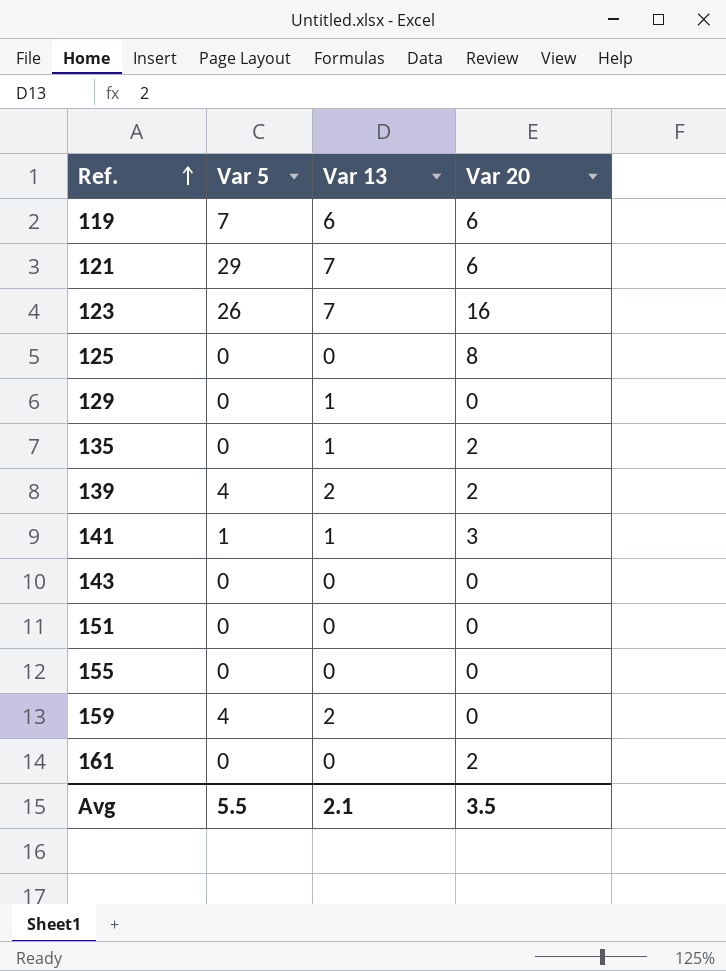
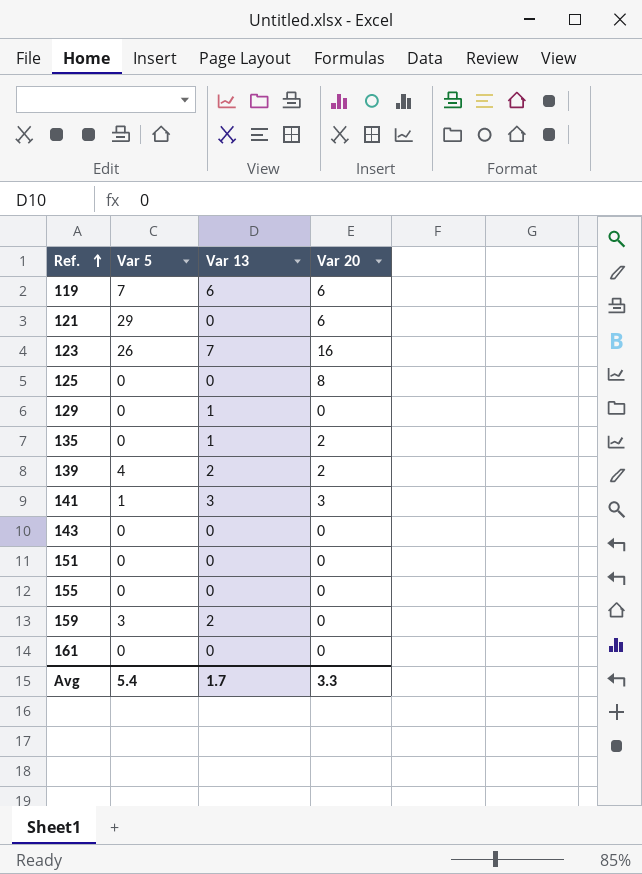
121 | Var 13: 7 -> 0
141 | Var 13: 1 -> 3
159 | Var 5: 4 -> 3
161 | Var 20: 2 -> 0
Avg | Var 5: 5.5 -> 5.4
Avg | Var 13: 2.1 -> 1.7
Avg | Var 20: 3.5 -> 3.3

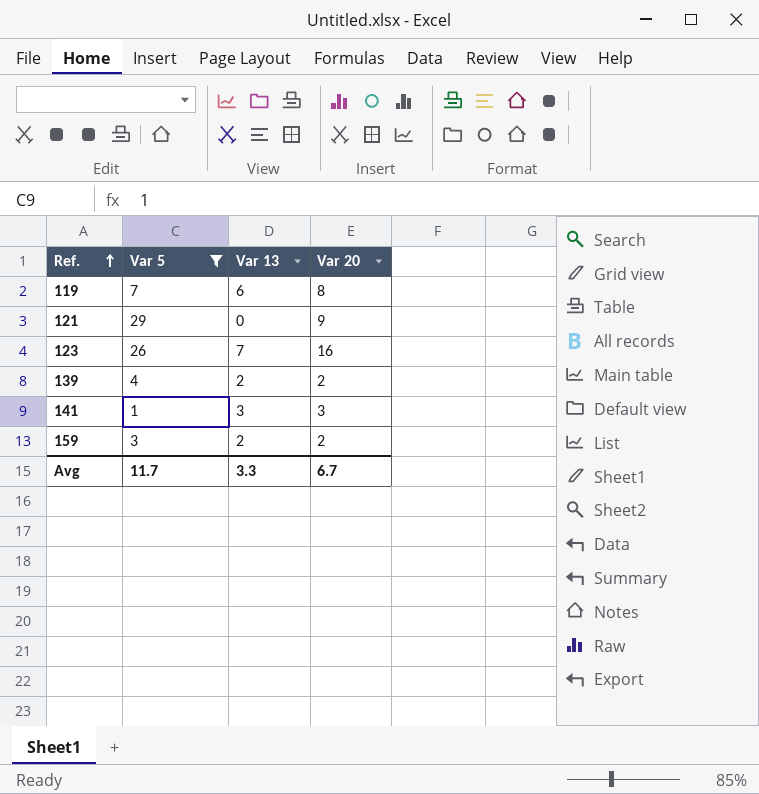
filter: none -> Var 5 != 0
119 | Var 20: 6 -> 8
121 | Var 20: 6 -> 9
159 | Var 20: 0 -> 2
Avg | Var 5: 5.4 -> 11.7
Avg | Var 13: 1.7 -> 3.3
Avg | Var 20: 3.3 -> 6.7

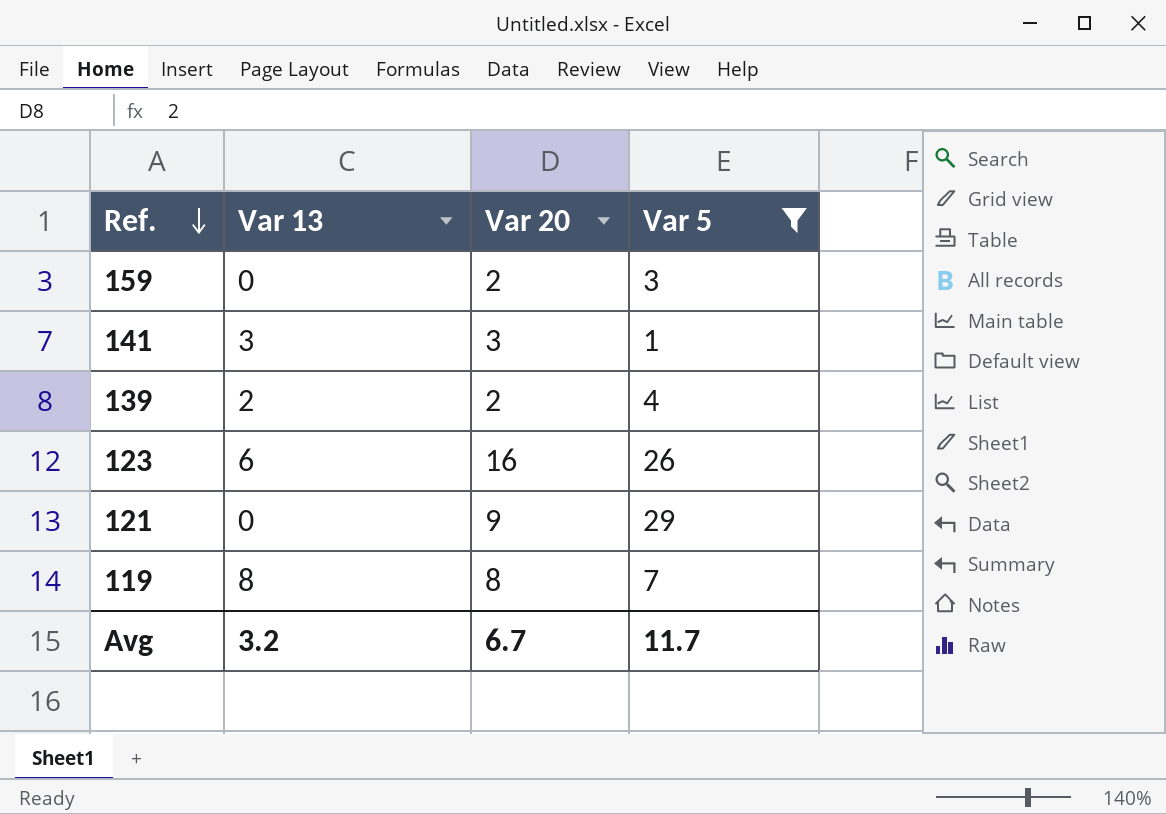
row order: Ref. ascending -> Ref. descending
column Var 5 | position: 2 -> 4
159 | Var 13: 2 -> 0
123 | Var 13: 7 -> 6
119 | Var 13: 6 -> 8
Avg | Var 13: 3.3 -> 3.2

